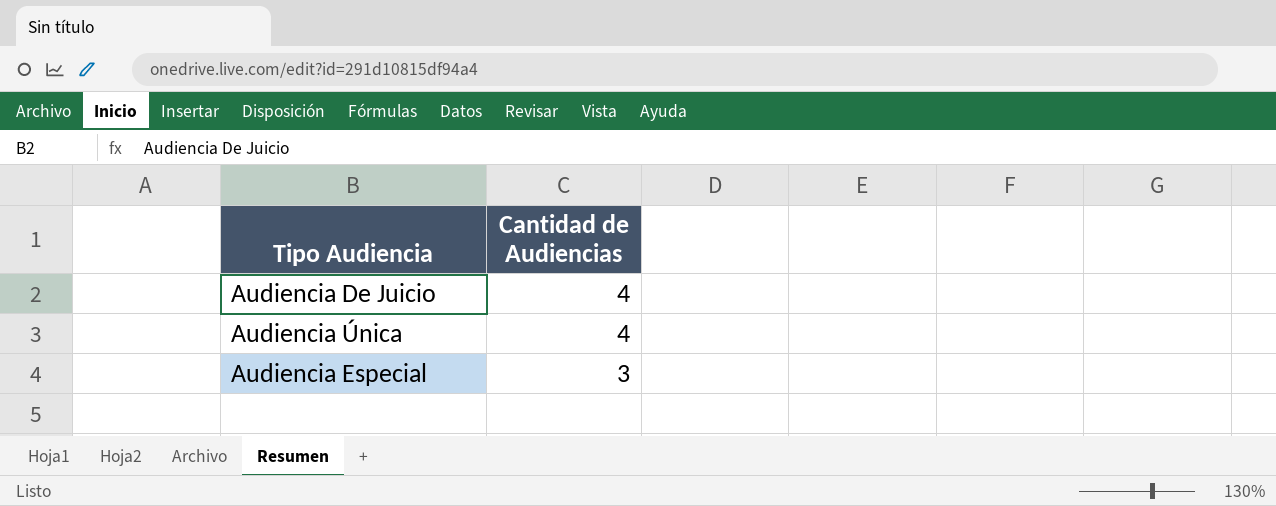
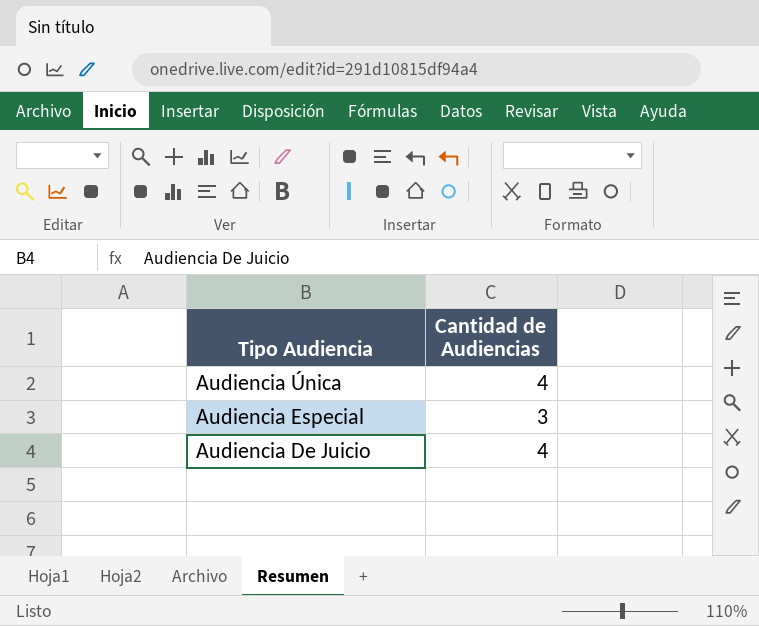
row order: Cantidad de Audiencias descending -> Tipo Audiencia descending

